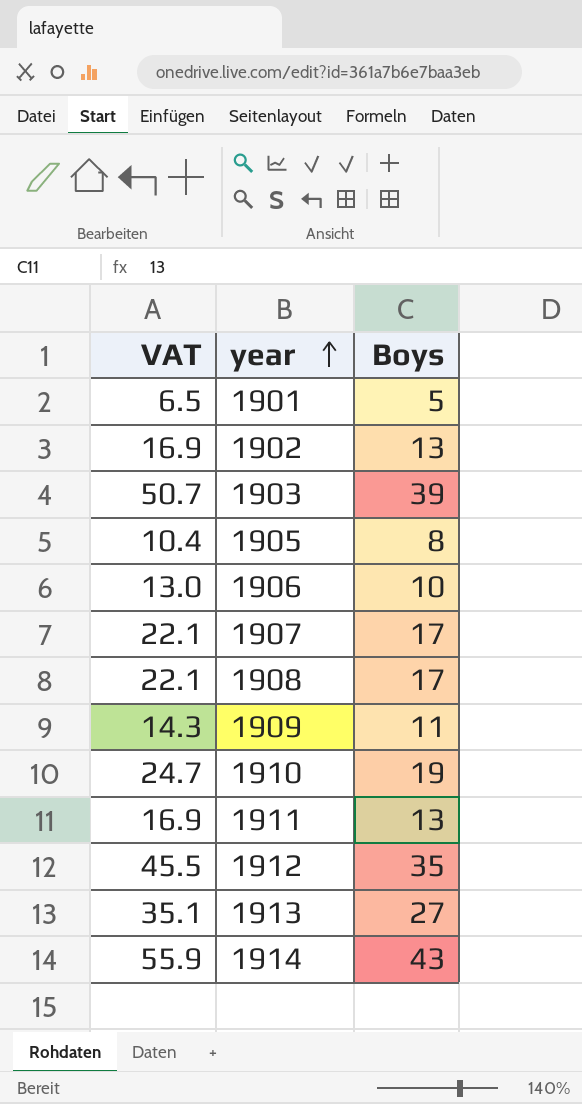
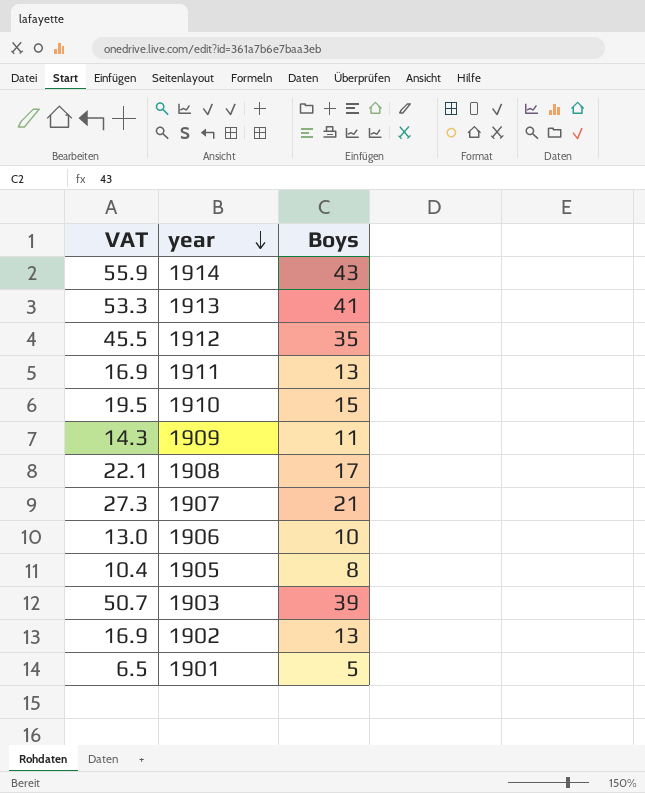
row order: year ascending -> year descending
1913 | VAT: 35.1 -> 53.3
1913 | Boys: 27 -> 41
1910 | VAT: 24.7 -> 19.5
1910 | Boys: 19 -> 15
1907 | VAT: 22.1 -> 27.3
1907 | Boys: 17 -> 21

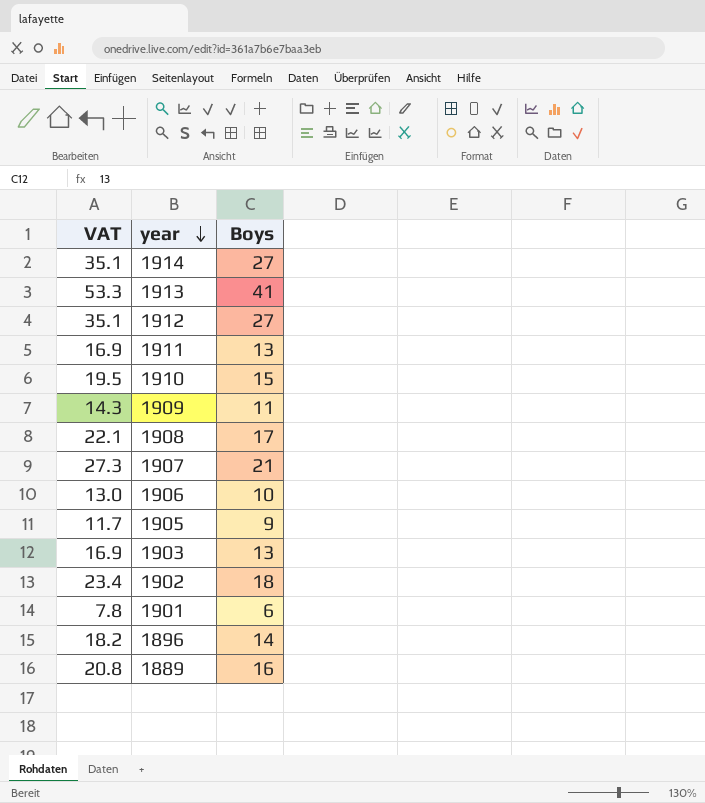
1914 | VAT: 55.9 -> 35.1
1914 | Boys: 43 -> 27
1912 | VAT: 45.5 -> 35.1
1912 | Boys: 35 -> 27
1905 | VAT: 10.4 -> 11.7
1905 | Boys: 8 -> 9
1903 | VAT: 50.7 -> 16.9
1903 | Boys: 39 -> 13
1902 | VAT: 16.9 -> 23.4
1902 | Boys: 13 -> 18
1901 | VAT: 6.5 -> 7.8
1901 | Boys: 5 -> 6
row 1896: none -> 18.2 | 14
row 1889: none -> 20.8 | 16

